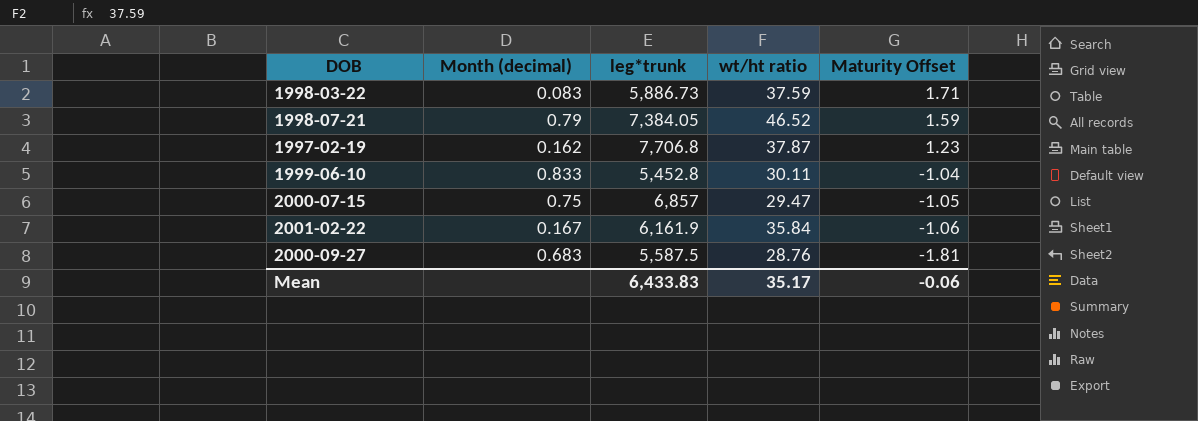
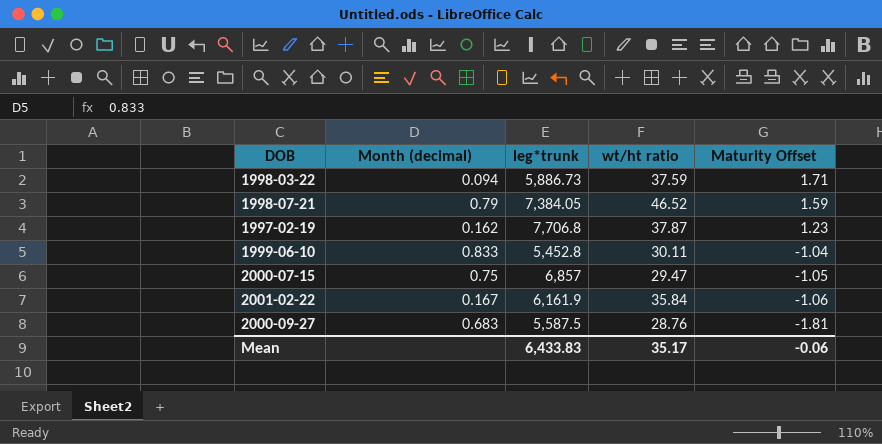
1998-03-22 | Month (decimal): 0.083 -> 0.094

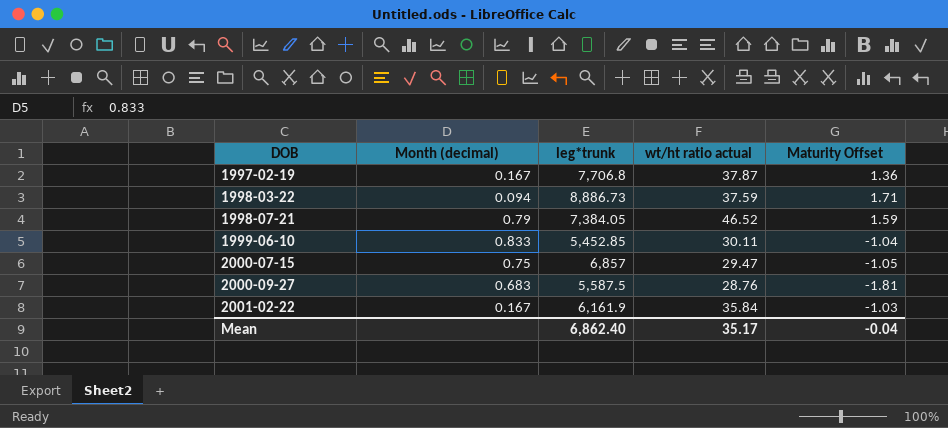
row order: Maturity Offset descending -> DOB ascending
column name: wt/ht ratio -> wt/ht ratio actual
1997-02-19 | Month (decimal): 0.162 -> 0.167
1997-02-19 | Maturity Offset: 1.23 -> 1.36
1998-03-22 | leg*trunk: 5,886.73 -> 8,886.73
1999-06-10 | leg*trunk: 5,452.8 -> 5,452.85
2001-02-22 | Maturity Offset: -1.06 -> -1.03
Mean | leg*trunk: 6,433.83 -> 6,862.40
Mean | Maturity Offset: -0.06 -> -0.04

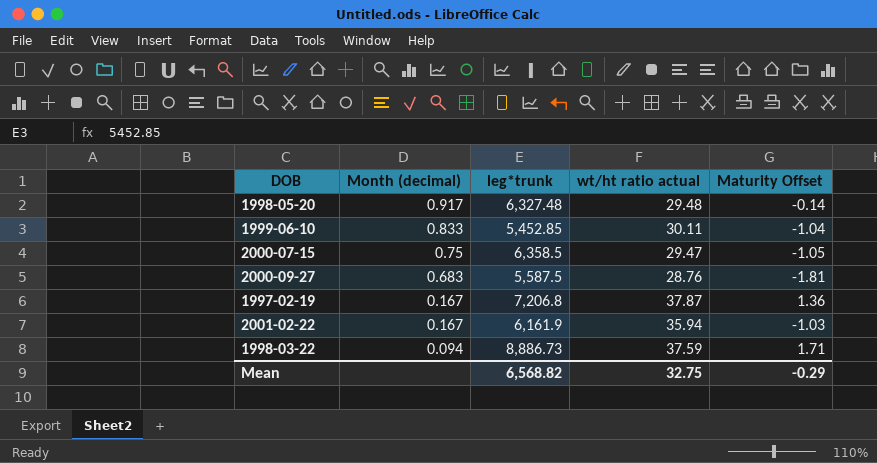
row order: DOB ascending -> Month (decimal) descending
row 1998-07-21: 0.79 | 7,384.05 | 46.52 | 1.59 -> none
row 1998-05-20: none -> 0.917 | 6,327.48 | 29.48 | -0.14
2000-07-15 | leg*trunk: 6,857 -> 6,358.5
1997-02-19 | leg*trunk: 7,706.8 -> 7,206.8
2001-02-22 | wt/ht ratio actual: 35.84 -> 35.94
Mean | leg*trunk: 6,862.40 -> 6,568.82
Mean | wt/ht ratio actual: 35.17 -> 32.75
Mean | Maturity Offset: -0.04 -> -0.29

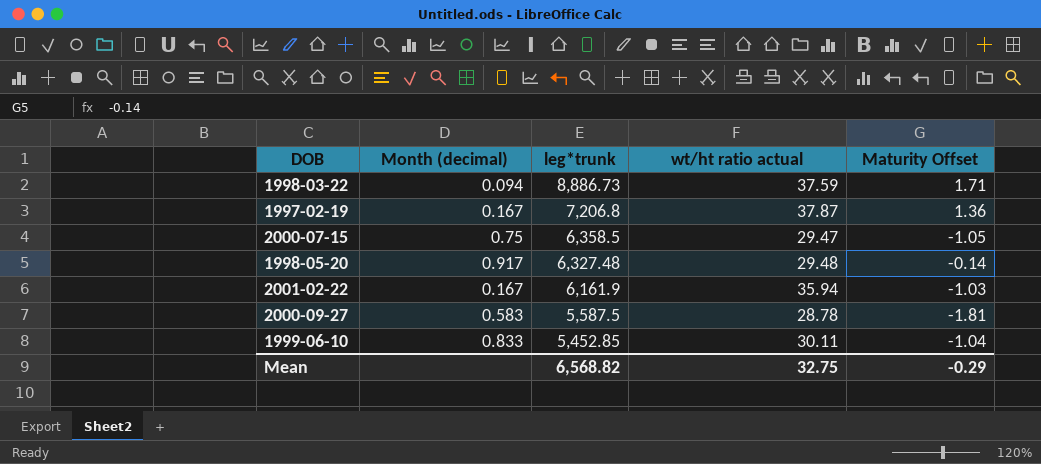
row order: Month (decimal) descending -> leg*trunk descending
2000-09-27 | Month (decimal): 0.683 -> 0.583
2000-09-27 | wt/ht ratio actual: 28.76 -> 28.78

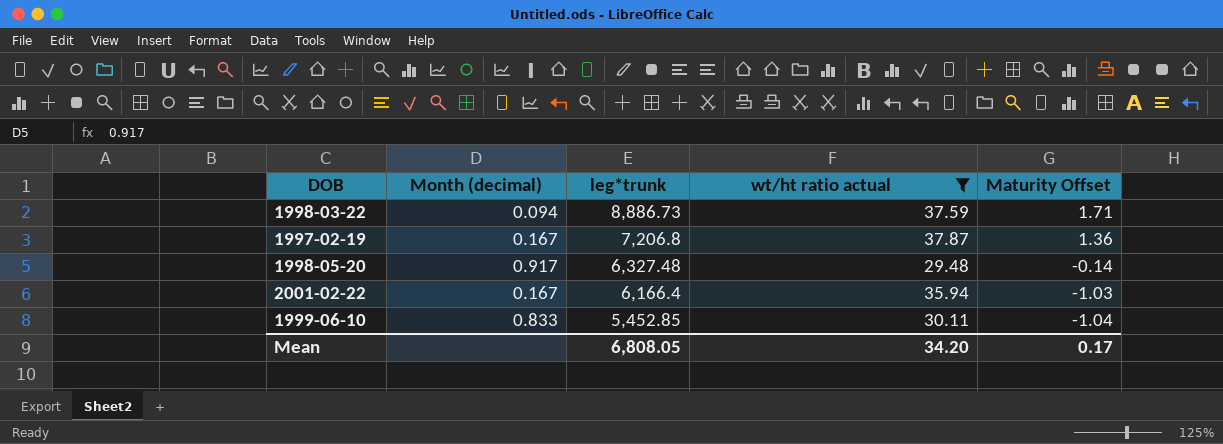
filter: none -> wt/ht ratio actual >= 29.48
2001-02-22 | leg*trunk: 6,161.9 -> 6,166.4
Mean | leg*trunk: 6,568.82 -> 6,808.05
Mean | wt/ht ratio actual: 32.75 -> 34.20
Mean | Maturity Offset: -0.29 -> 0.17

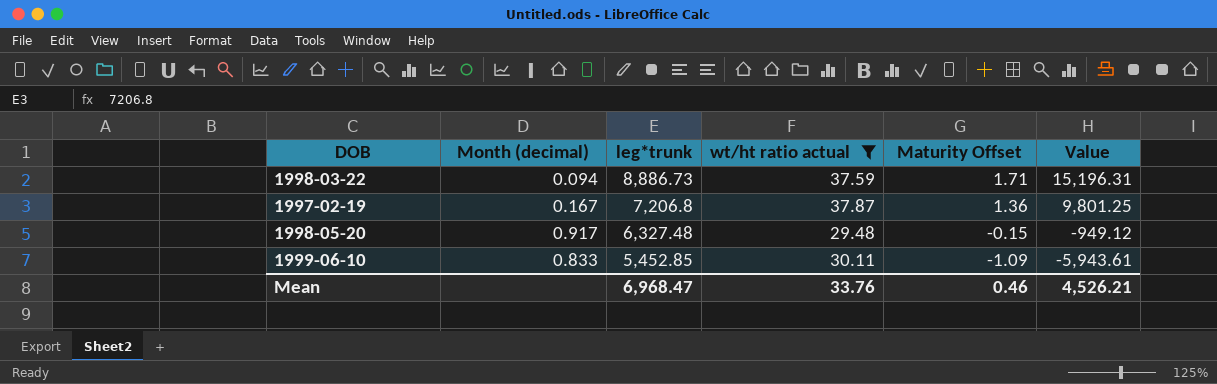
column Value | formula: none -> [leg*trunk] * [Maturity Offset]
row 2001-02-22: 0.167 | 6,166.4 | 35.94 | -1.03 -> none
1998-05-20 | Maturity Offset: -0.14 -> -0.15
1999-06-10 | Maturity Offset: -1.04 -> -1.09
Mean | leg*trunk: 6,808.05 -> 6,968.47
Mean | wt/ht ratio actual: 34.20 -> 33.76
Mean | Maturity Offset: 0.17 -> 0.46

